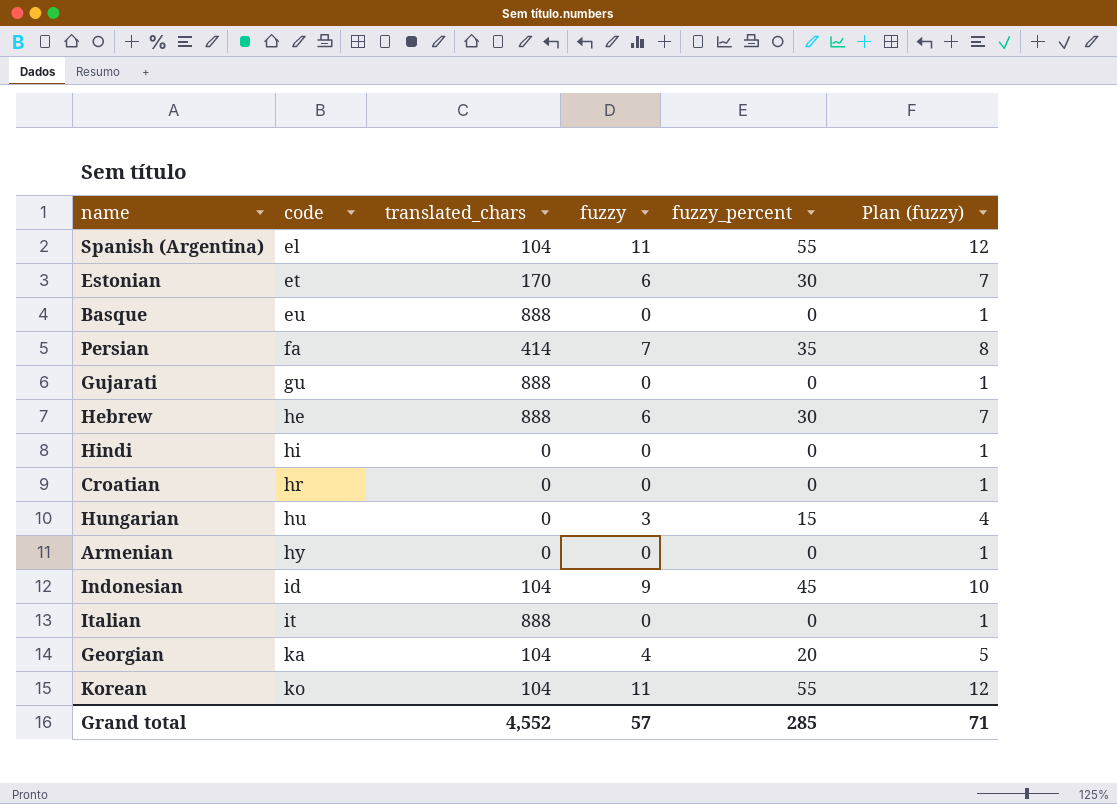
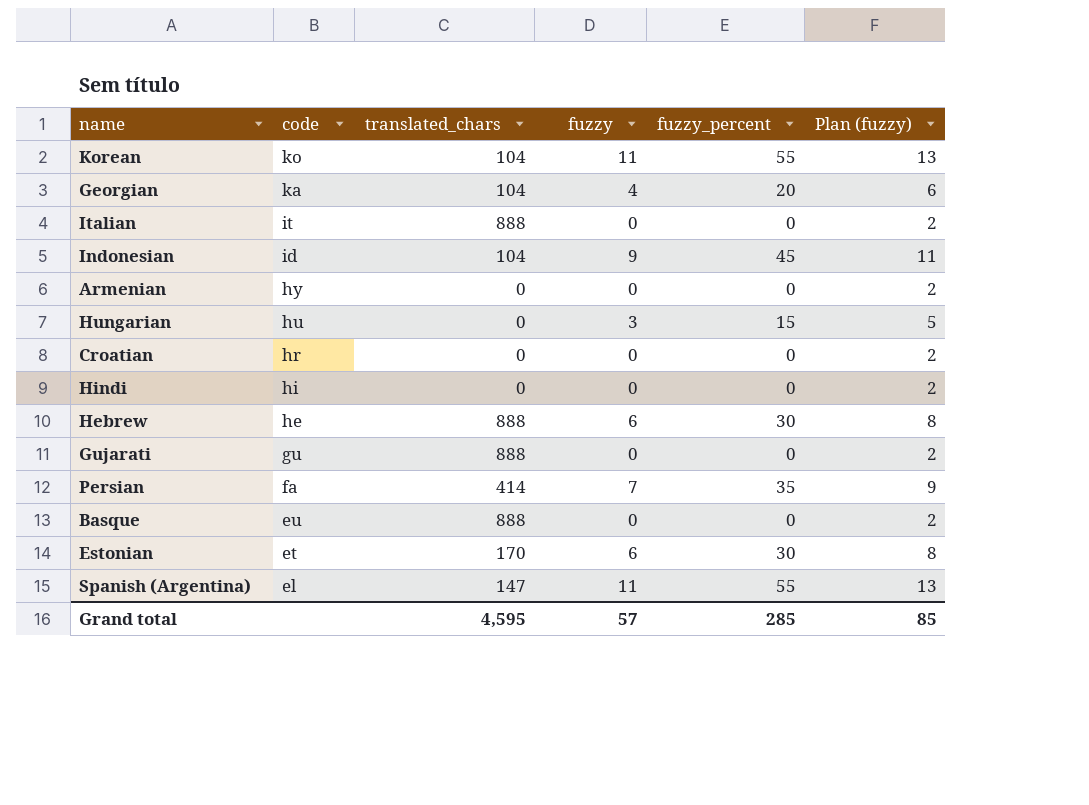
row order: code ascending -> code descending
column Plan (fuzzy) | formula: [fuzzy] + 1 -> [fuzzy] + 2
Spanish (Argentina) | translated_chars: 104 -> 147
Grand total | translated_chars: 4,552 -> 4,595
Grand total | Plan (fuzzy): 71 -> 85

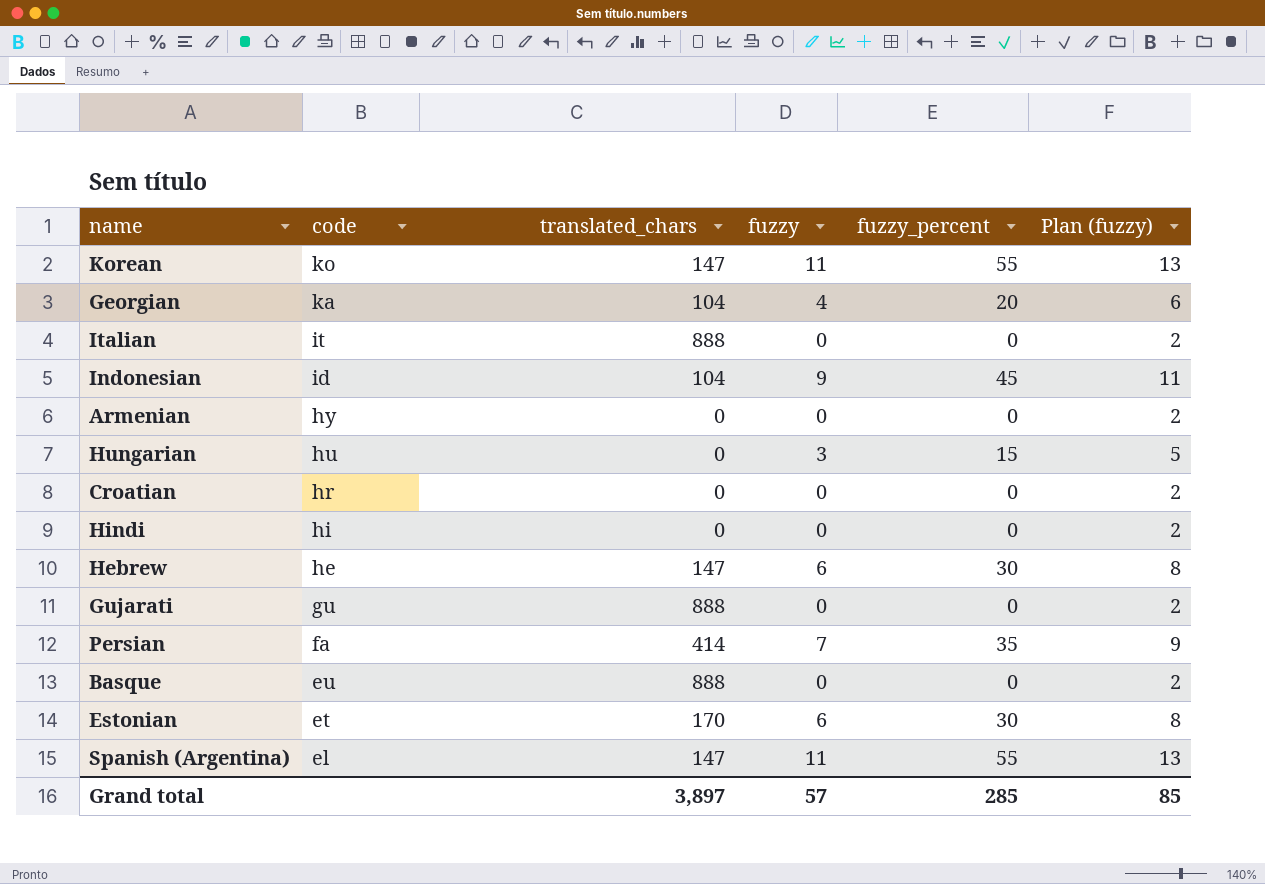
Korean | translated_chars: 104 -> 147
Hebrew | translated_chars: 888 -> 147
Grand total | translated_chars: 4,595 -> 3,897

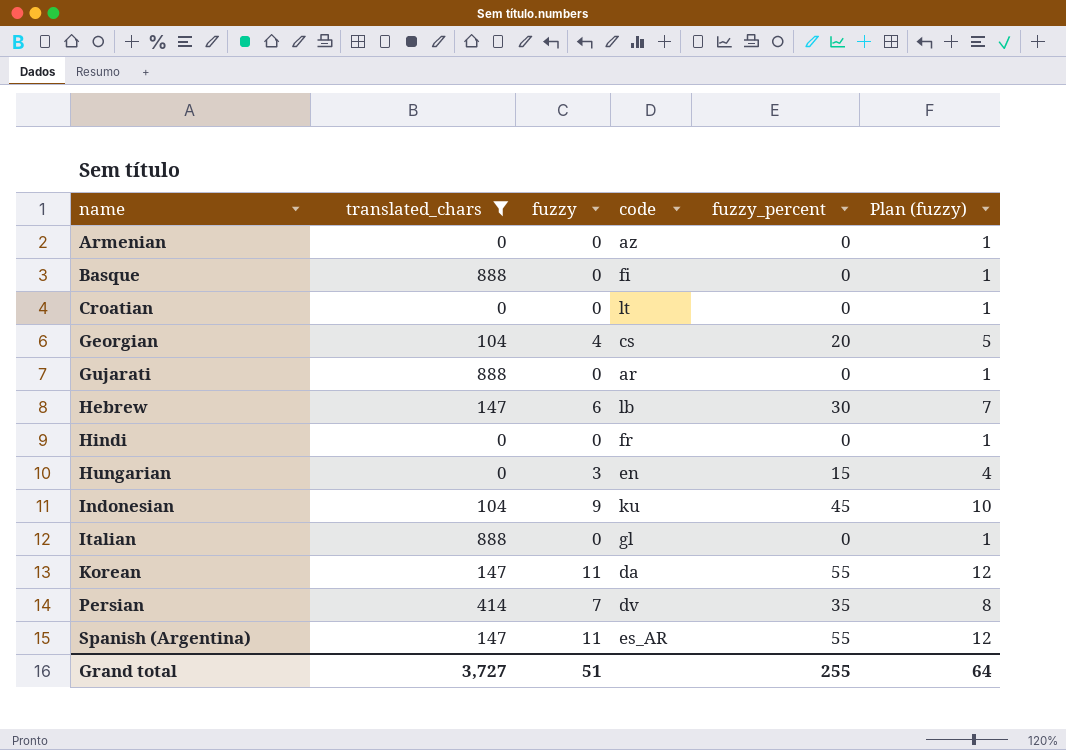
filter: none -> translated_chars != 170
row order: code descending -> name ascending
column code | position: 2 -> 4
column Plan (fuzzy) | formula: [fuzzy] + 2 -> [fuzzy] + 1
Armenian | code: hy -> az
Basque | code: eu -> fi
Croatian | code: hr -> lt
Georgian | code: ka -> cs
Gujarati | code: gu -> ar
Hebrew | code: he -> lb
Hindi | code: hi -> fr
Hungarian | code: hu -> en
Indonesian | code: id -> ku
Italian | code: it -> gl
Korean | code: ko -> da
Persian | code: fa -> dv
Spanish (Argentina) | code: el -> es_AR
Grand total | translated_chars: 3,897 -> 3,727
Grand total | fuzzy: 57 -> 51
Grand total | fuzzy_percent: 285 -> 255
Grand total | Plan (fuzzy): 85 -> 64

